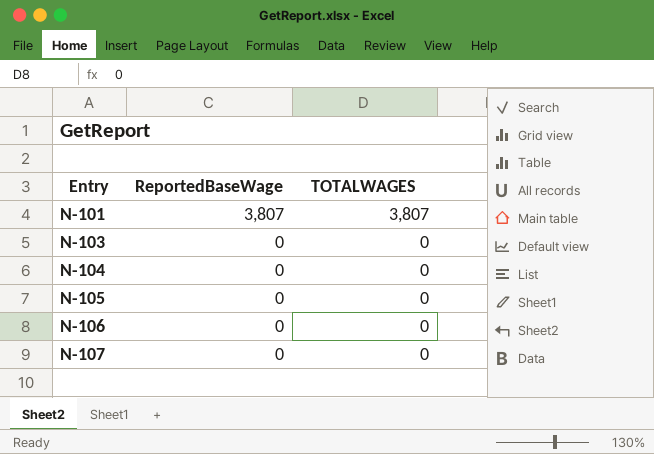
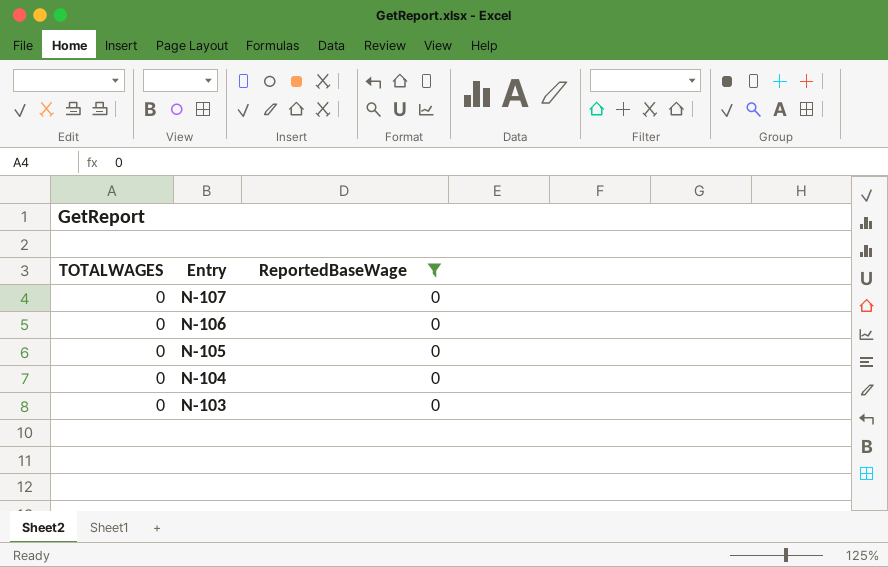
filter: none -> ReportedBaseWage = 0
row order: Entry ascending -> Entry descending
column TOTALWAGES | position: 3 -> 1

